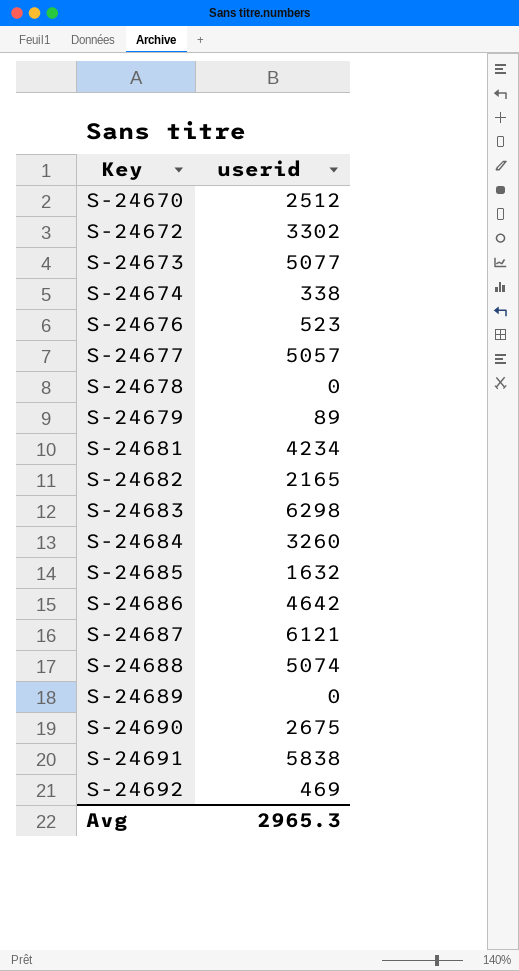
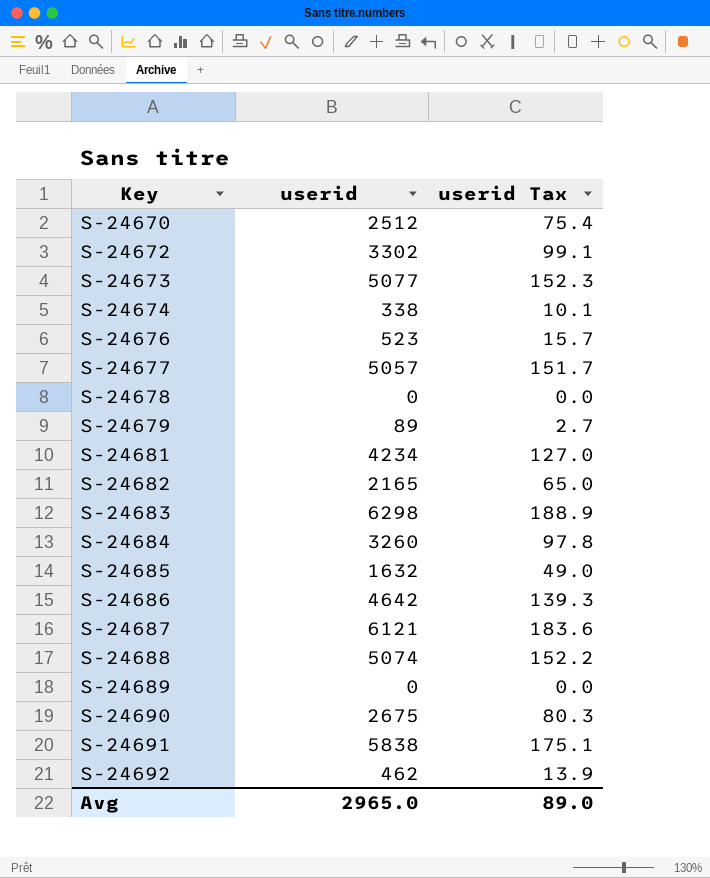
column userid Tax | formula: none -> [userid] * 0.03
S-24692 | userid: 469 -> 462
Avg | userid: 2965.3 -> 2965.0

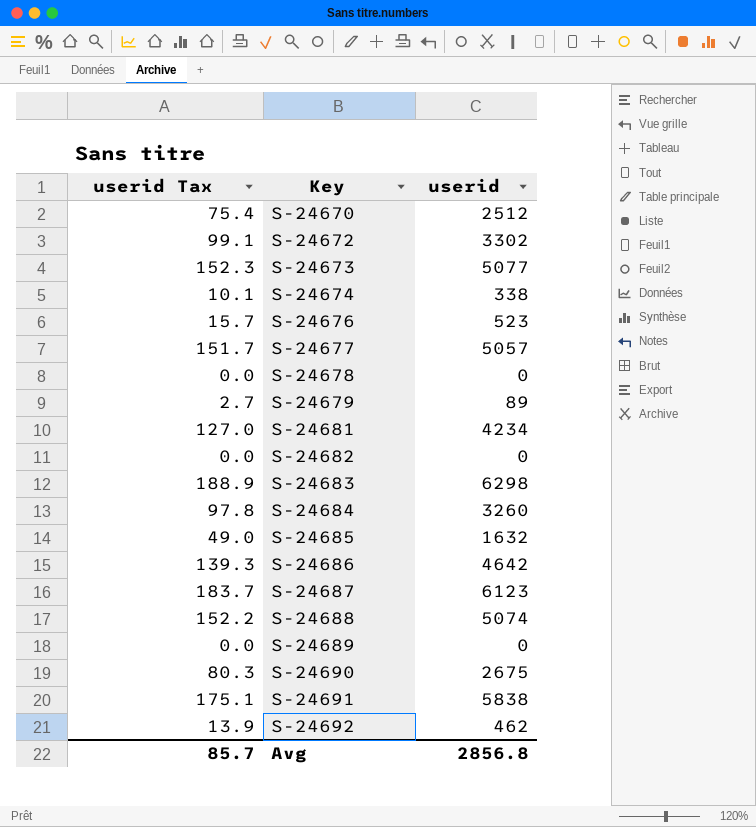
column userid Tax | position: 3 -> 1
S-24682 | userid Tax: 65.0 -> 0.0
S-24682 | userid: 2165 -> 0
S-24687 | userid Tax: 183.6 -> 183.7
S-24687 | userid: 6121 -> 6123
Avg | userid Tax: 89.0 -> 85.7
Avg | userid: 2965.0 -> 2856.8

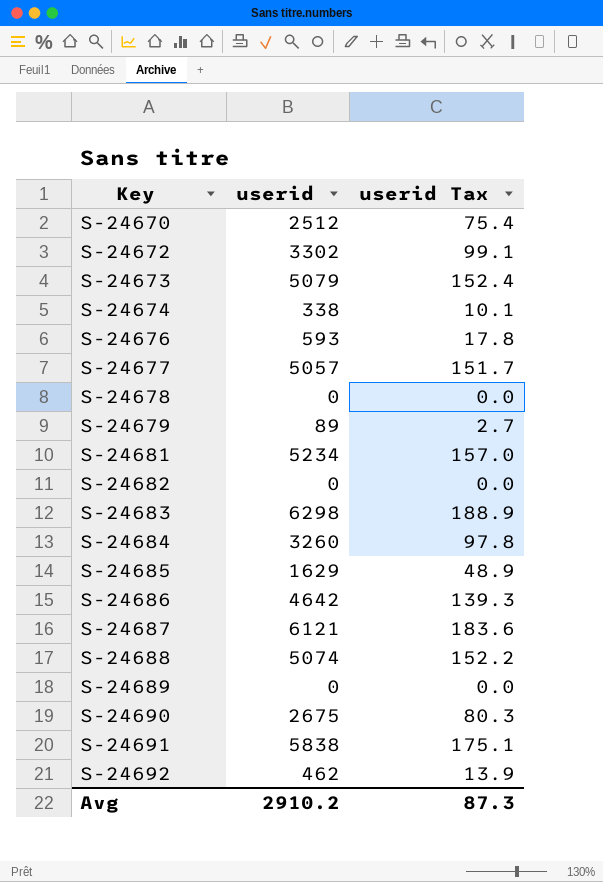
column userid Tax | position: 1 -> 3
S-24673 | userid: 5077 -> 5079
S-24673 | userid Tax: 152.3 -> 152.4
S-24676 | userid: 523 -> 593
S-24676 | userid Tax: 15.7 -> 17.8
S-24681 | userid: 4234 -> 5234
S-24681 | userid Tax: 127.0 -> 157.0
S-24685 | userid: 1632 -> 1629
S-24685 | userid Tax: 49.0 -> 48.9
S-24687 | userid: 6123 -> 6121
S-24687 | userid Tax: 183.7 -> 183.6
Avg | userid: 2856.8 -> 2910.2
Avg | userid Tax: 85.7 -> 87.3

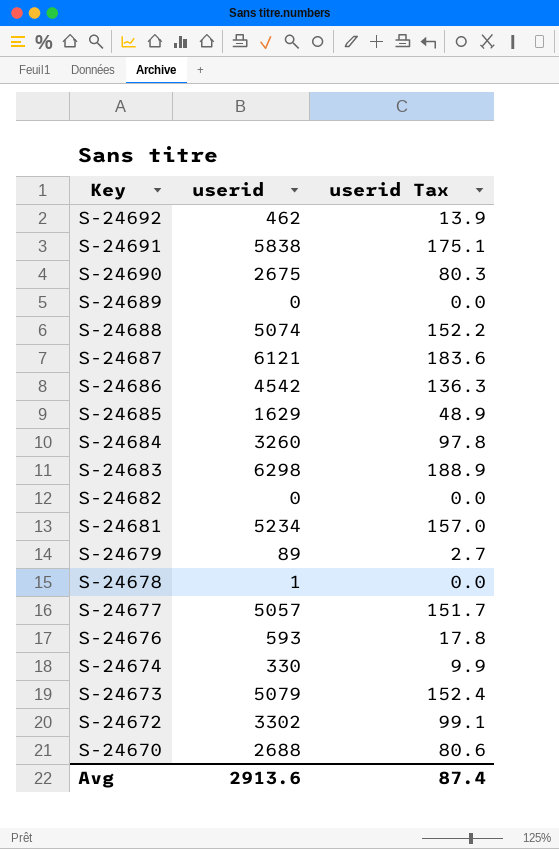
row order: Key ascending -> Key descending
S-24686 | userid: 4642 -> 4542
S-24686 | userid Tax: 139.3 -> 136.3
S-24678 | userid: 0 -> 1
S-24674 | userid: 338 -> 330
S-24674 | userid Tax: 10.1 -> 9.9
S-24670 | userid: 2512 -> 2688
S-24670 | userid Tax: 75.4 -> 80.6
Avg | userid: 2910.2 -> 2913.6
Avg | userid Tax: 87.3 -> 87.4

